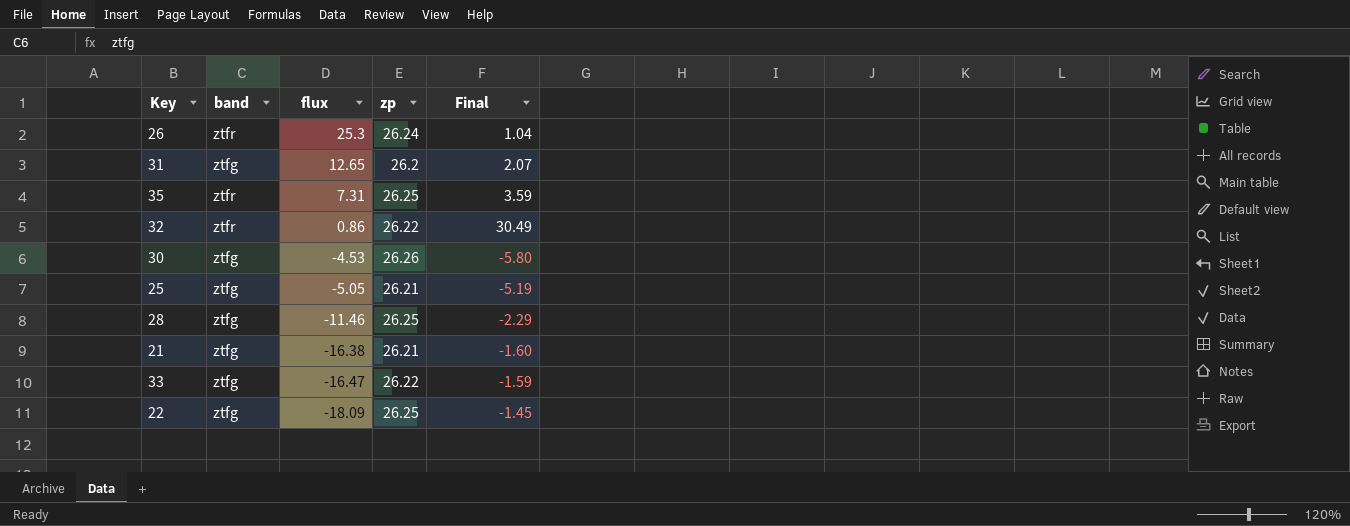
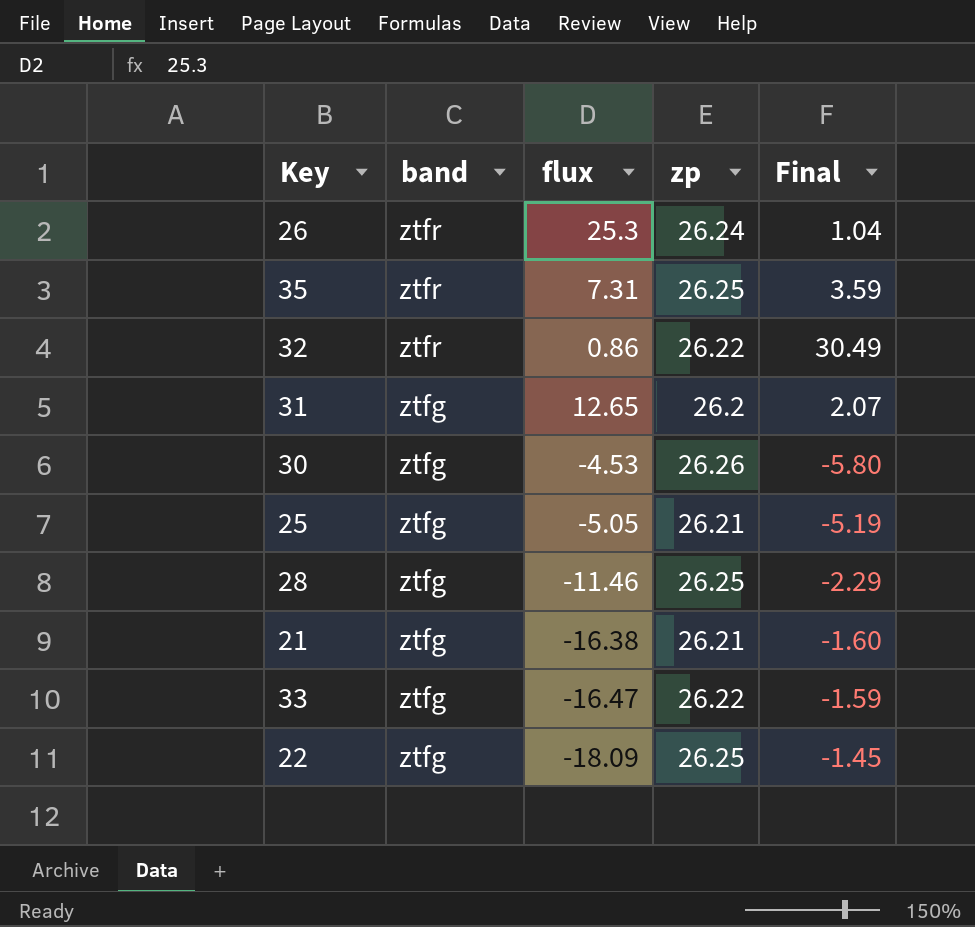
row order: flux descending -> band descending

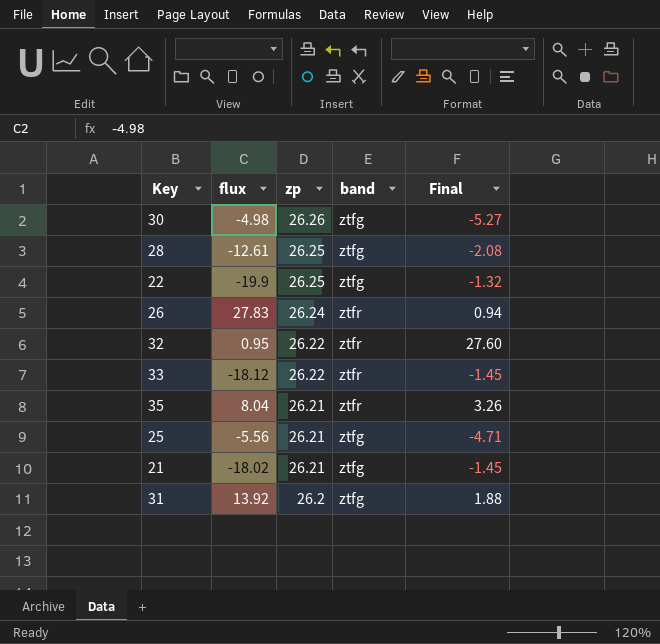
row order: band descending -> zp descending
column band | position: 2 -> 4
30 | flux: -4.53 -> -4.98
30 | Final: -5.80 -> -5.27
28 | flux: -11.46 -> -12.61
28 | Final: -2.29 -> -2.08
22 | flux: -18.09 -> -19.9
22 | Final: -1.45 -> -1.32
26 | flux: 25.3 -> 27.83
26 | Final: 1.04 -> 0.94
32 | flux: 0.86 -> 0.95
32 | Final: 30.49 -> 27.60
33 | flux: -16.47 -> -18.12
33 | band: ztfg -> ztfr
33 | Final: -1.59 -> -1.45
35 | flux: 7.31 -> 8.04
35 | zp: 26.25 -> 26.21
35 | Final: 3.59 -> 3.26
25 | flux: -5.05 -> -5.56
25 | Final: -5.19 -> -4.71
21 | flux: -16.38 -> -18.02
21 | Final: -1.60 -> -1.45
31 | flux: 12.65 -> 13.92
31 | Final: 2.07 -> 1.88

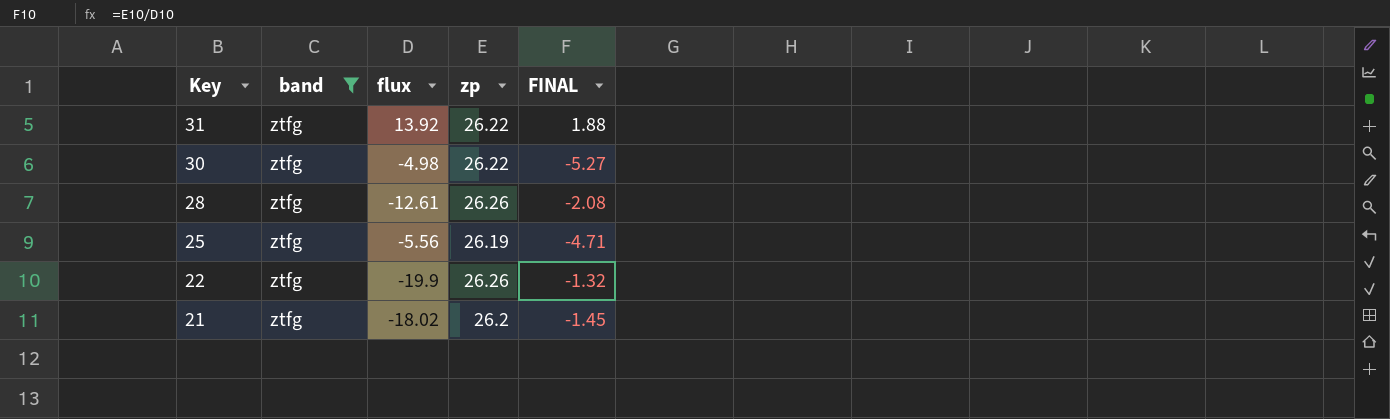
filter: none -> band = ztfg
row order: zp descending -> Key descending
column band | position: 4 -> 2
column name: Final -> FINAL
31 | zp: 26.2 -> 26.22
30 | zp: 26.26 -> 26.22
28 | zp: 26.25 -> 26.26
25 | zp: 26.21 -> 26.19
22 | zp: 26.25 -> 26.26
21 | zp: 26.21 -> 26.2

